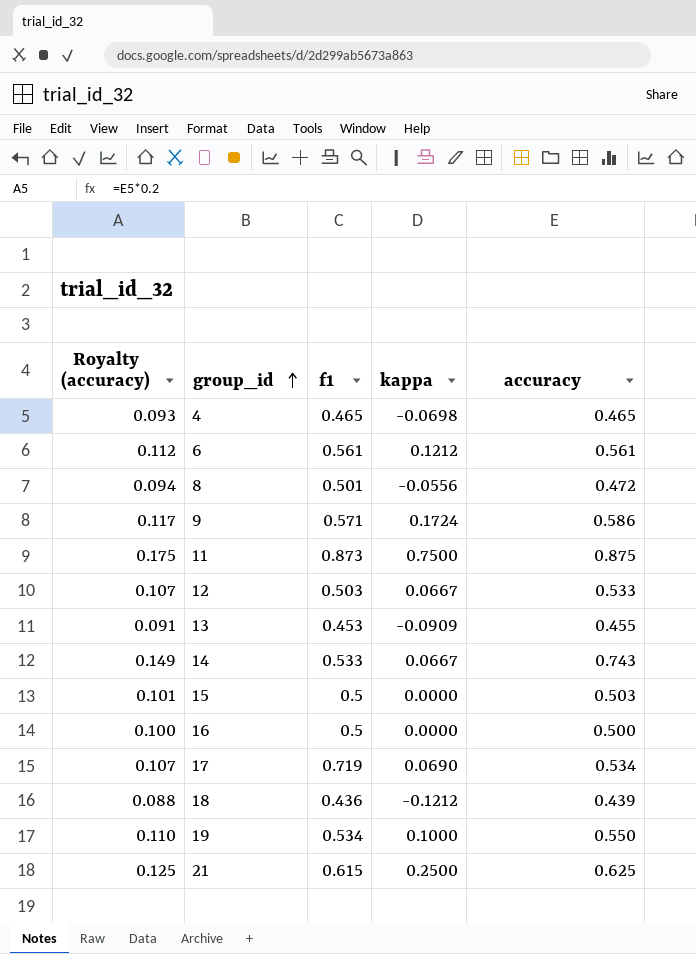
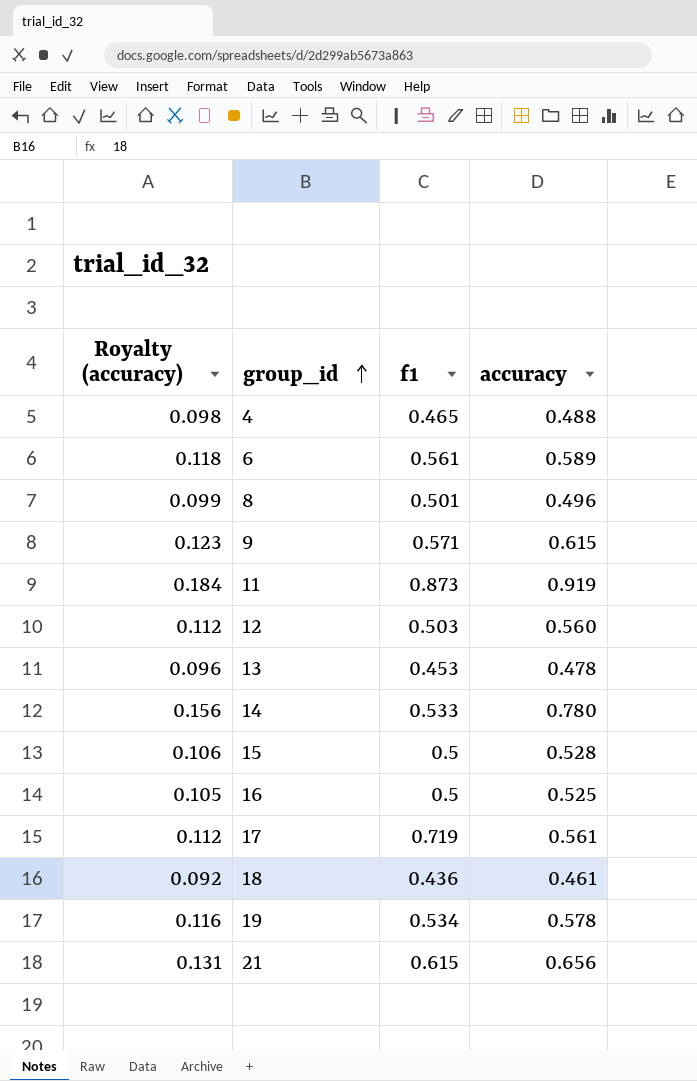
column kappa | position: 4 -> none
4 | Royalty (accuracy): 0.093 -> 0.098
4 | accuracy: 0.465 -> 0.488
6 | Royalty (accuracy): 0.112 -> 0.118
6 | accuracy: 0.561 -> 0.589
8 | Royalty (accuracy): 0.094 -> 0.099
8 | accuracy: 0.472 -> 0.496
9 | Royalty (accuracy): 0.117 -> 0.123
9 | accuracy: 0.586 -> 0.615
11 | Royalty (accuracy): 0.175 -> 0.184
11 | accuracy: 0.875 -> 0.919
12 | Royalty (accuracy): 0.107 -> 0.112
12 | accuracy: 0.533 -> 0.560
13 | Royalty (accuracy): 0.091 -> 0.096
13 | accuracy: 0.455 -> 0.478
14 | Royalty (accuracy): 0.149 -> 0.156
14 | accuracy: 0.743 -> 0.780
15 | Royalty (accuracy): 0.101 -> 0.106
15 | accuracy: 0.503 -> 0.528
16 | Royalty (accuracy): 0.100 -> 0.105
16 | accuracy: 0.500 -> 0.525
17 | Royalty (accuracy): 0.107 -> 0.112
17 | accuracy: 0.534 -> 0.561
18 | Royalty (accuracy): 0.088 -> 0.092
18 | accuracy: 0.439 -> 0.461
19 | Royalty (accuracy): 0.110 -> 0.116
19 | accuracy: 0.550 -> 0.578
21 | Royalty (accuracy): 0.125 -> 0.131
21 | accuracy: 0.625 -> 0.656

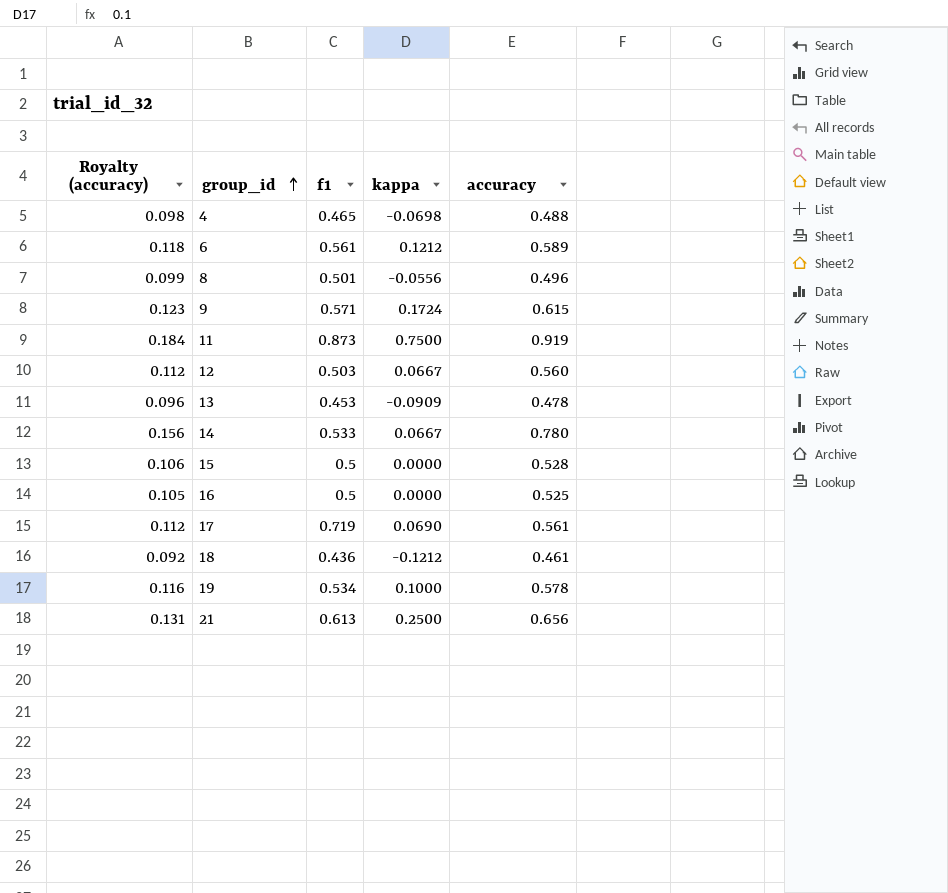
column kappa | position: none -> 4
21 | f1: 0.615 -> 0.613

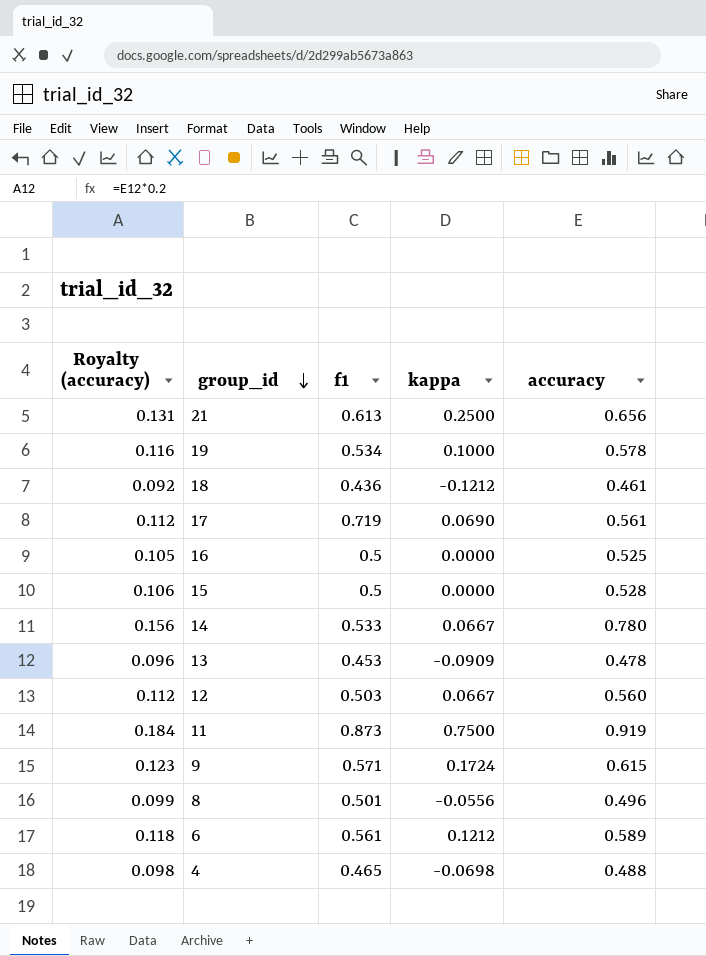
row order: group_id ascending -> group_id descending

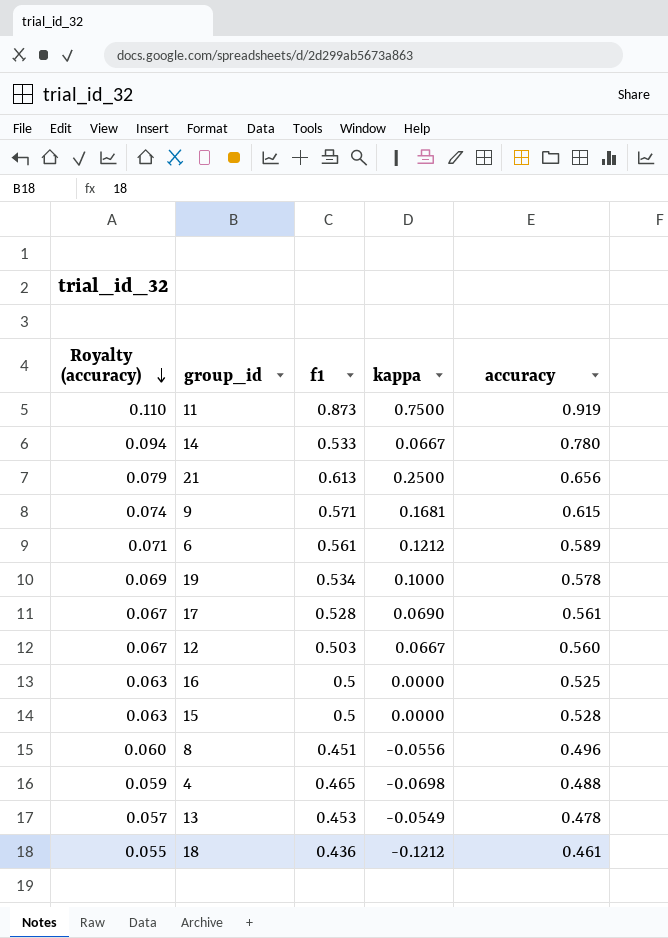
row order: group_id descending -> Royalty (accuracy) descending
column Royalty (accuracy) | formula: [accuracy] * 0.2 -> [accuracy] * 0.12
9 | kappa: 0.1724 -> 0.1681
17 | f1: 0.719 -> 0.528
8 | f1: 0.501 -> 0.451
13 | kappa: -0.0909 -> -0.0549

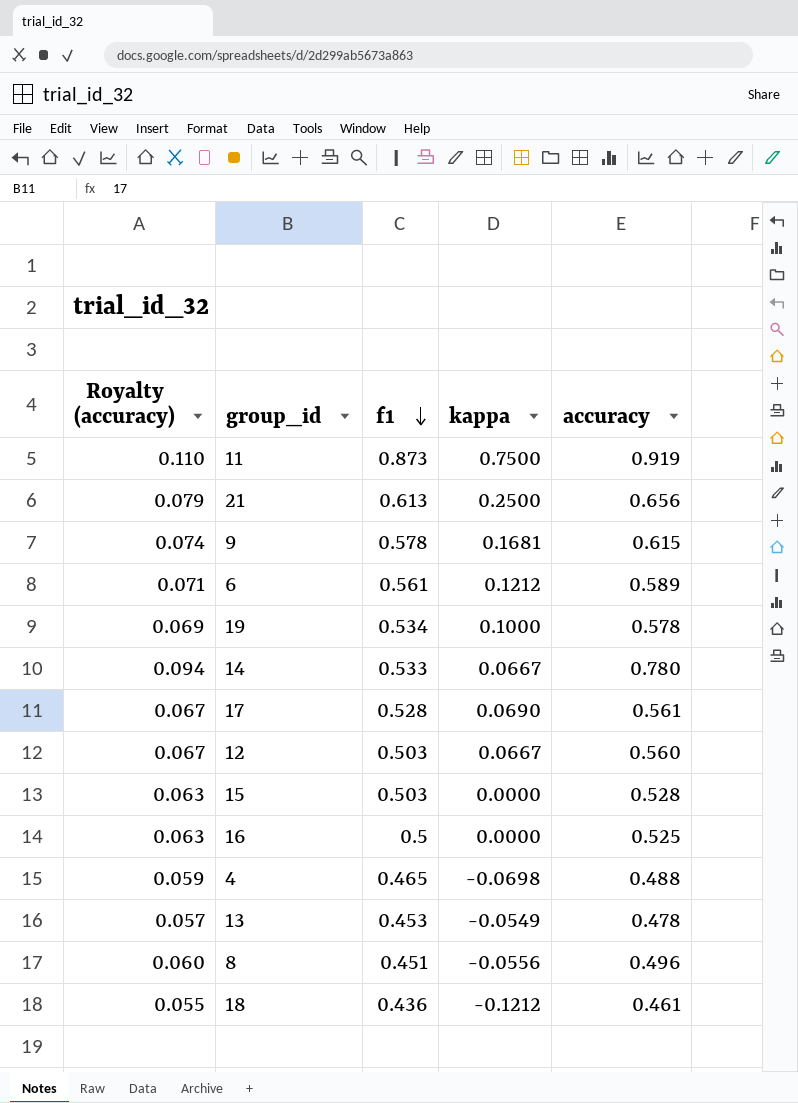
row order: Royalty (accuracy) descending -> f1 descending
9 | f1: 0.571 -> 0.578
15 | f1: 0.5 -> 0.503

